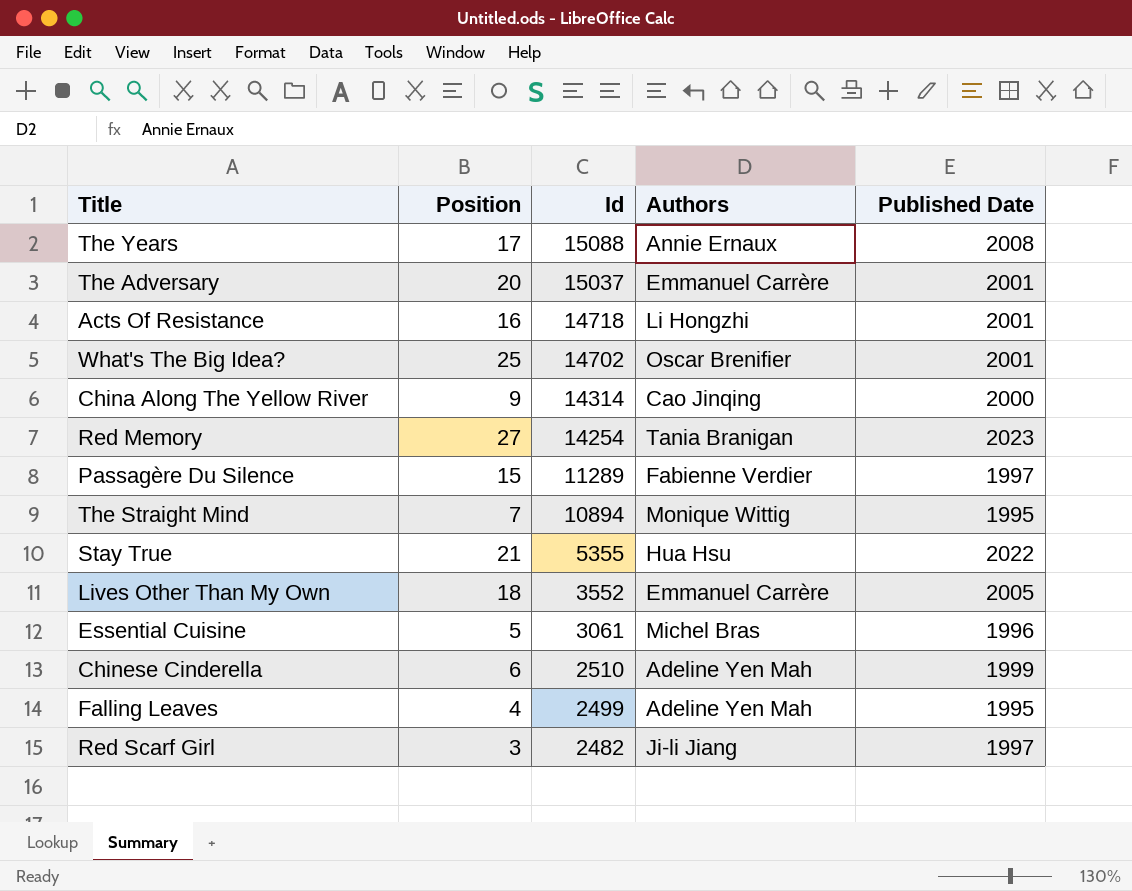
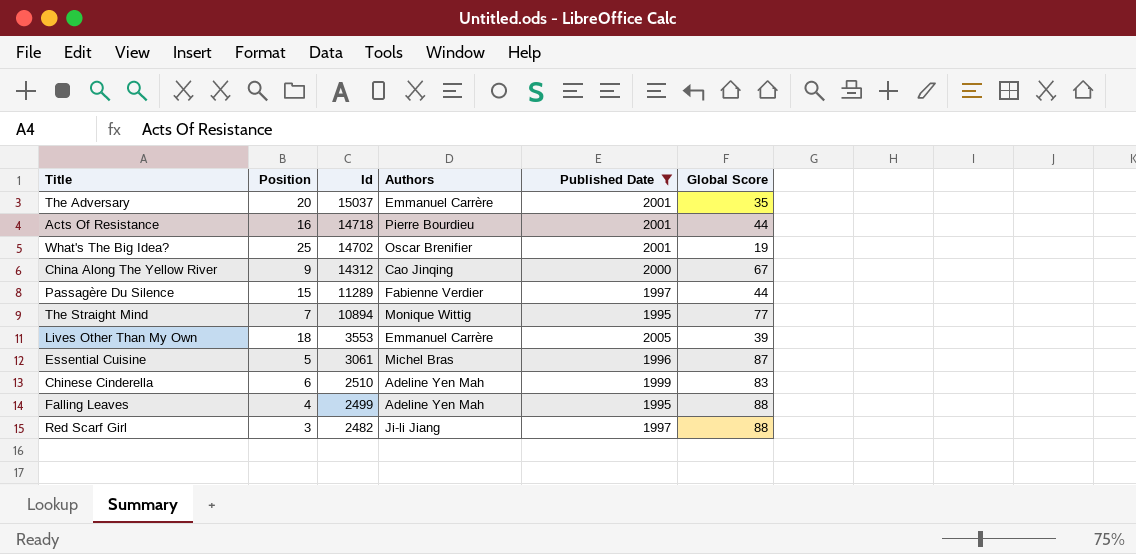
filter: none -> Published Date <= 2005
column Global Score | position: none -> 6
Acts Of Resistance | Authors: Li Hongzhi -> Pierre Bourdieu
China Along The Yellow River | Id: 14314 -> 14312
Lives Other Than My Own | Id: 3552 -> 3553

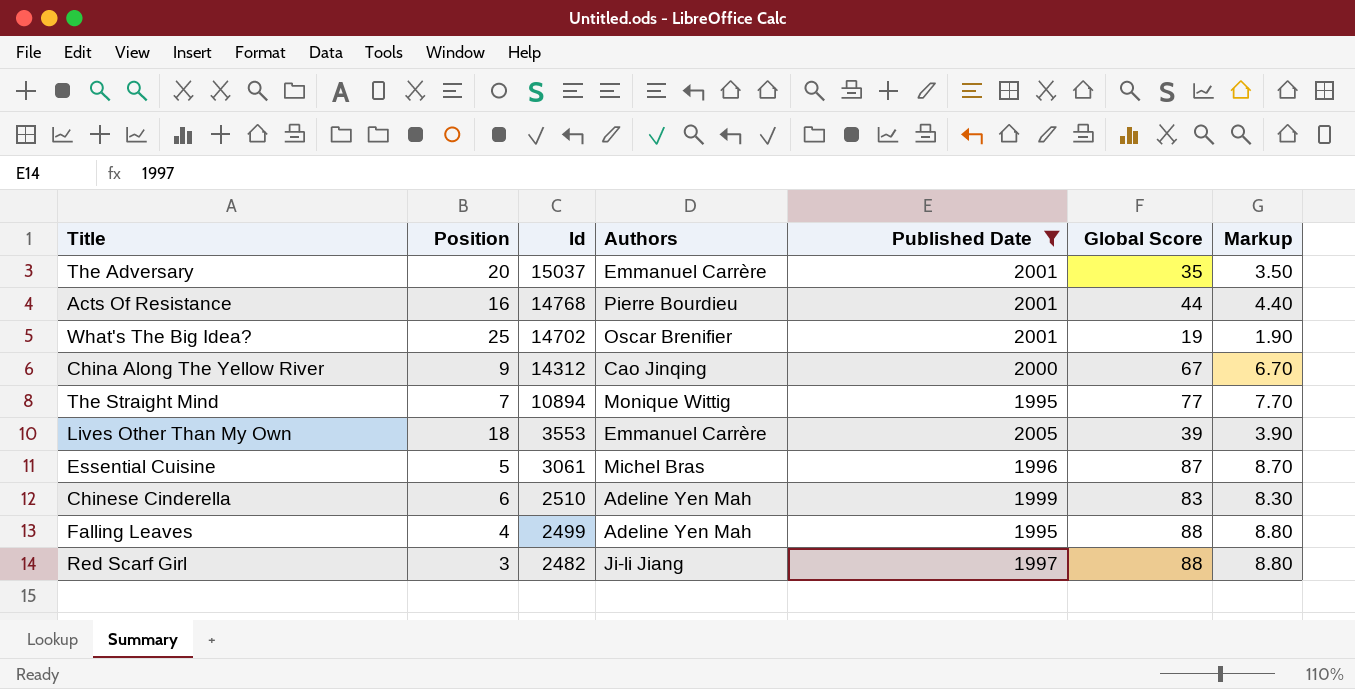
column Markup | formula: none -> [Global Score] * 0.1
row Passagère Du Silence: 15 | 11289 | Fabienne Verdier | 1997 | 44 -> none
Acts Of Resistance | Id: 14718 -> 14768

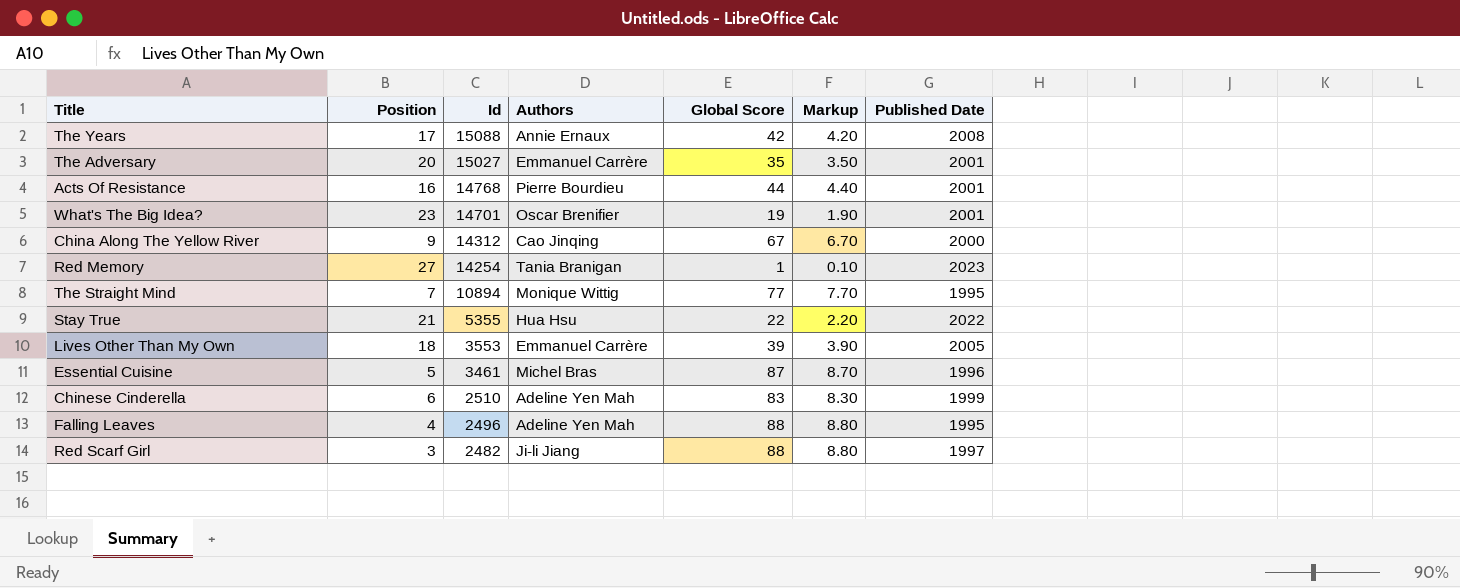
filter: Published Date <= 2005 -> none
column Published Date | position: 5 -> 7
The Adversary | Id: 15037 -> 15027
What's The Big Idea? | Position: 25 -> 23
What's The Big Idea? | Id: 14702 -> 14701
Essential Cuisine | Id: 3061 -> 3461
Falling Leaves | Id: 2499 -> 2496

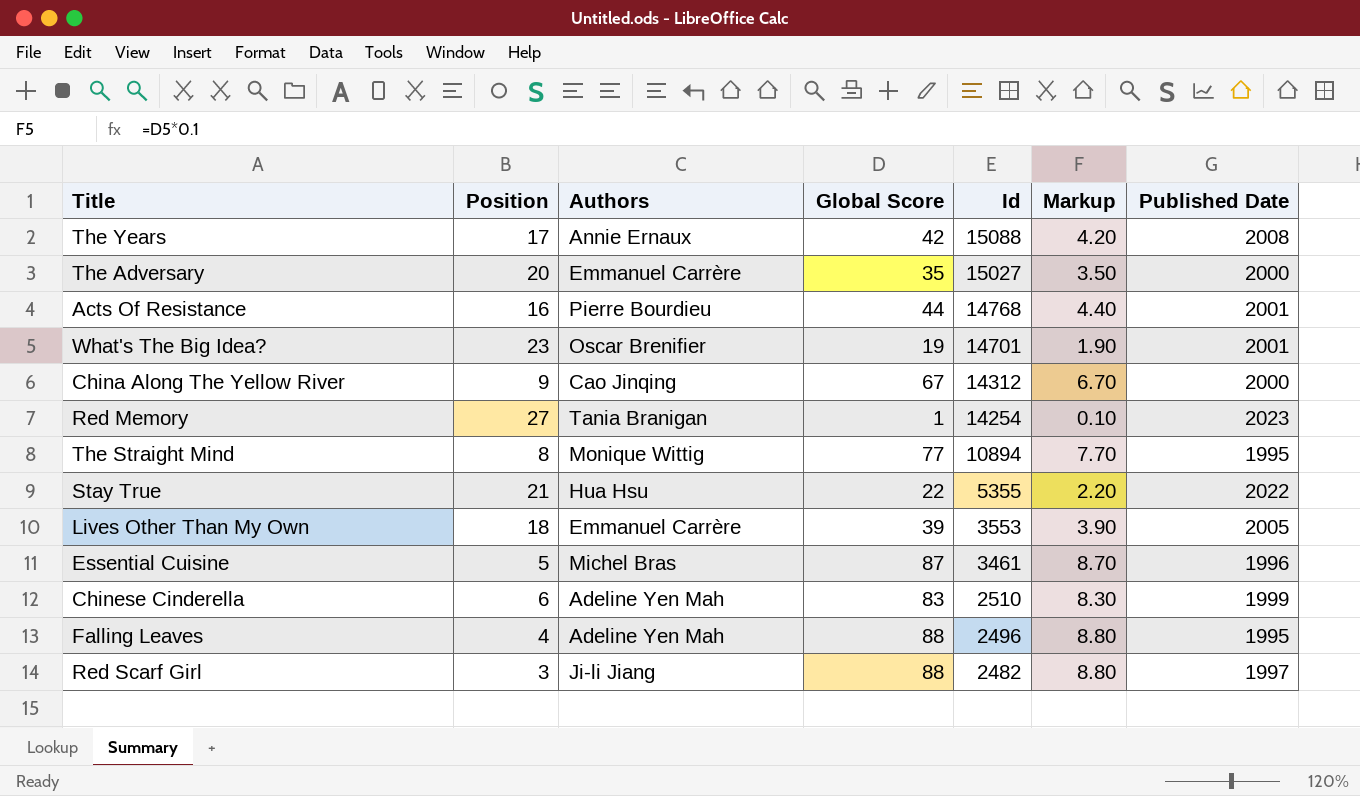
column Id | position: 3 -> 5
The Adversary | Published Date: 2001 -> 2000
The Straight Mind | Position: 7 -> 8

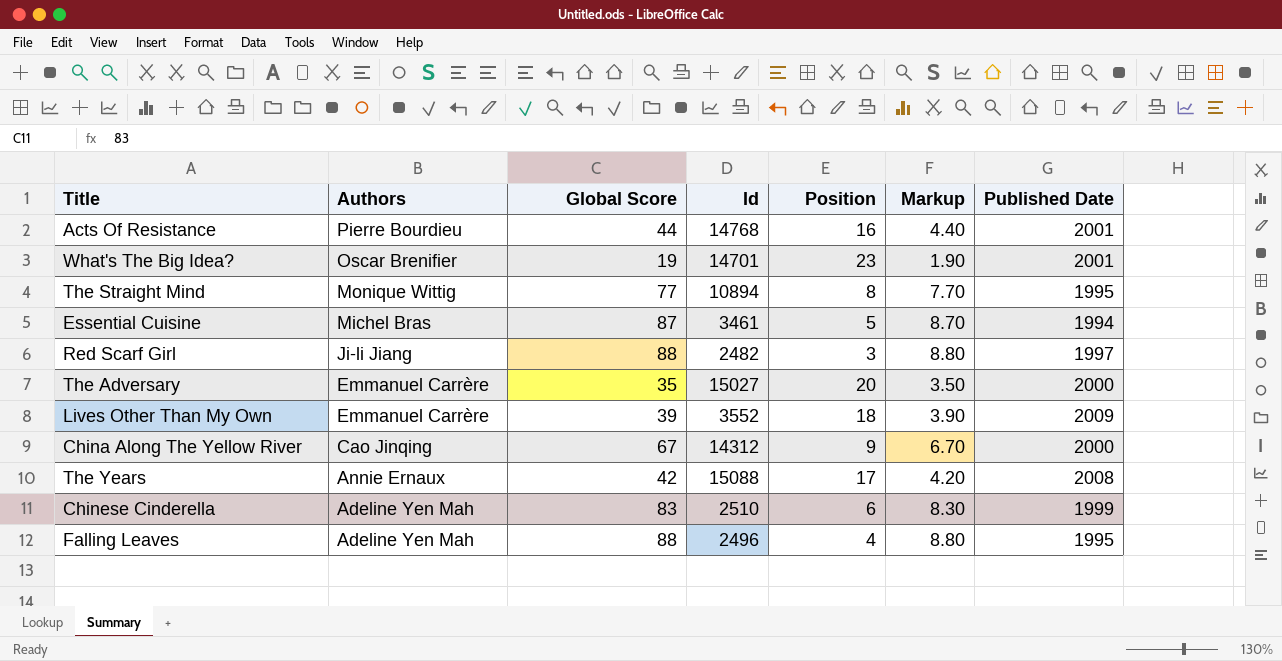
row order: Id descending -> Authors descending
column Position | position: 2 -> 5
row Red Memory: 27 | Tania Branigan | 1 | 14254 | 0.10 | 2023 -> none
row Stay True: 21 | Hua Hsu | 22 | 5355 | 2.20 | 2022 -> none
Essential Cuisine | Published Date: 1996 -> 1994
Lives Other Than My Own | Id: 3553 -> 3552
Lives Other Than My Own | Published Date: 2005 -> 2009

